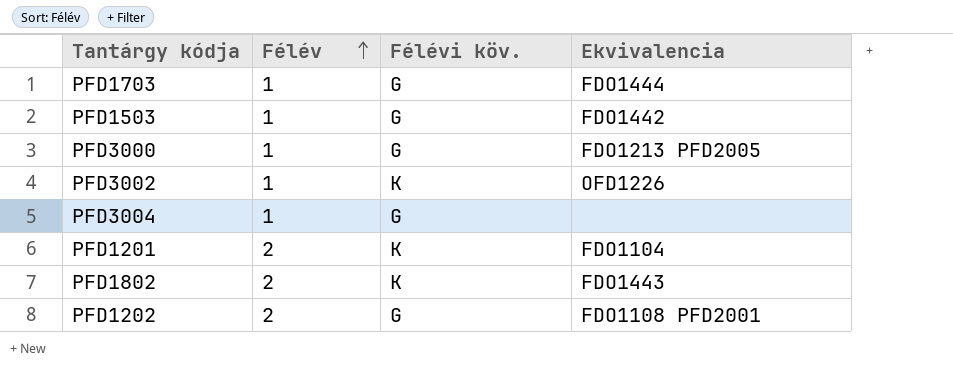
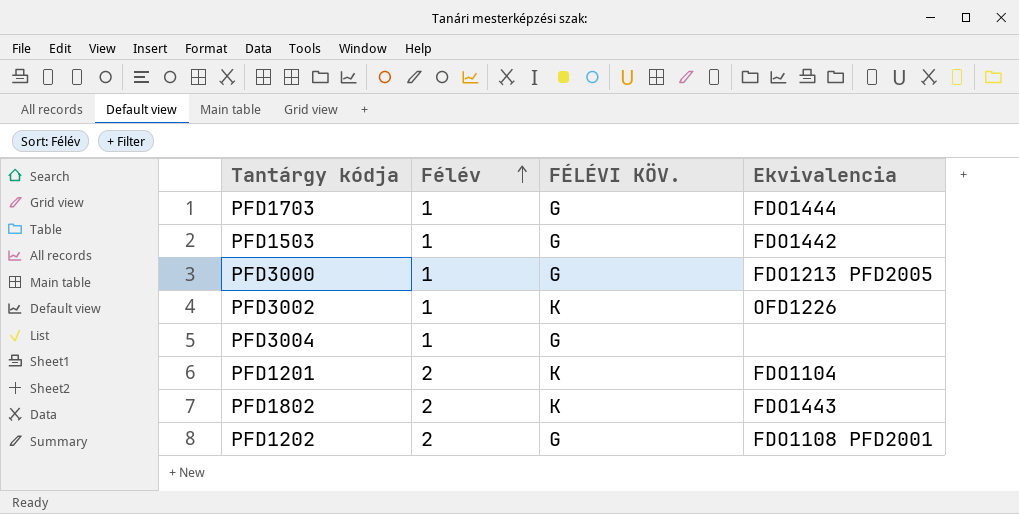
column name: Félévi köv. -> FÉLÉVI KÖV.

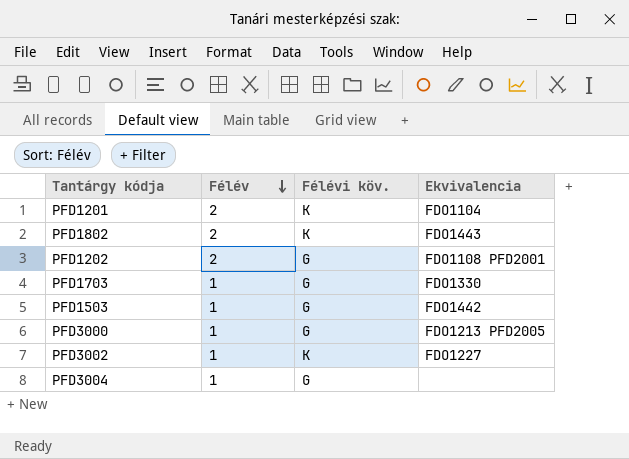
row order: Félév ascending -> Félév descending
column name: FÉLÉVI KÖV. -> Félévi köv.
PFD1703 | Ekvivalencia: FDO1444 -> FDO1330
PFD3002 | Ekvivalencia: OFD1226 -> FDO1227

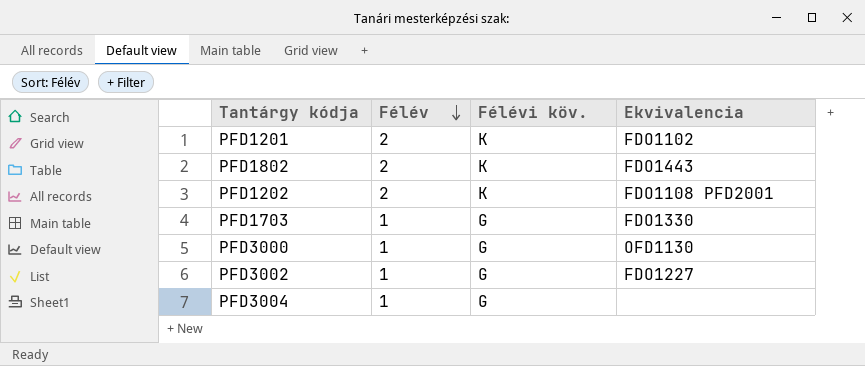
row PFD1503: 1 | G | FDO1442 -> none
PFD1201 | Ekvivalencia: FDO1104 -> FDO1102
PFD1202 | Félévi köv.: G -> K
PFD3000 | Ekvivalencia: FDO1213 PFD2005 -> OFD1130
PFD3002 | Félévi köv.: K -> G

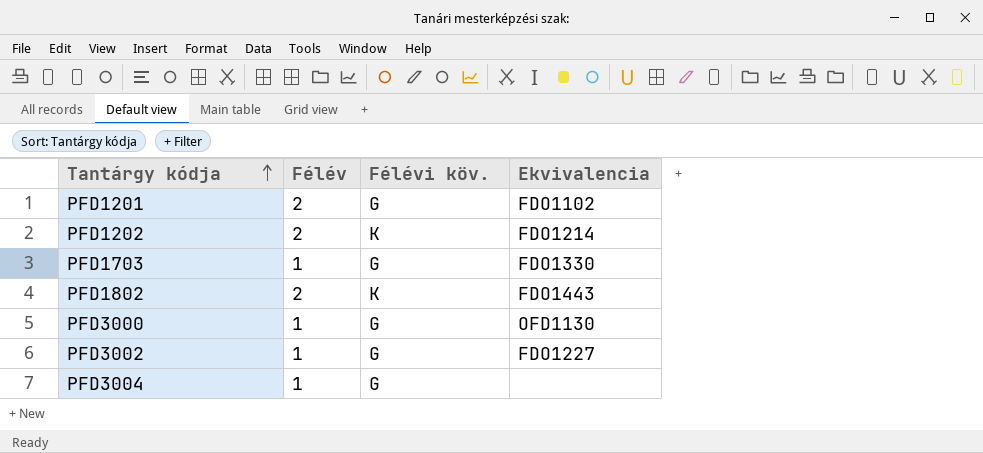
row order: Félév descending -> Tantárgy kódja ascending
PFD1201 | Félévi köv.: K -> G
PFD1202 | Ekvivalencia: FDO1108 PFD2001 -> FDO1214

